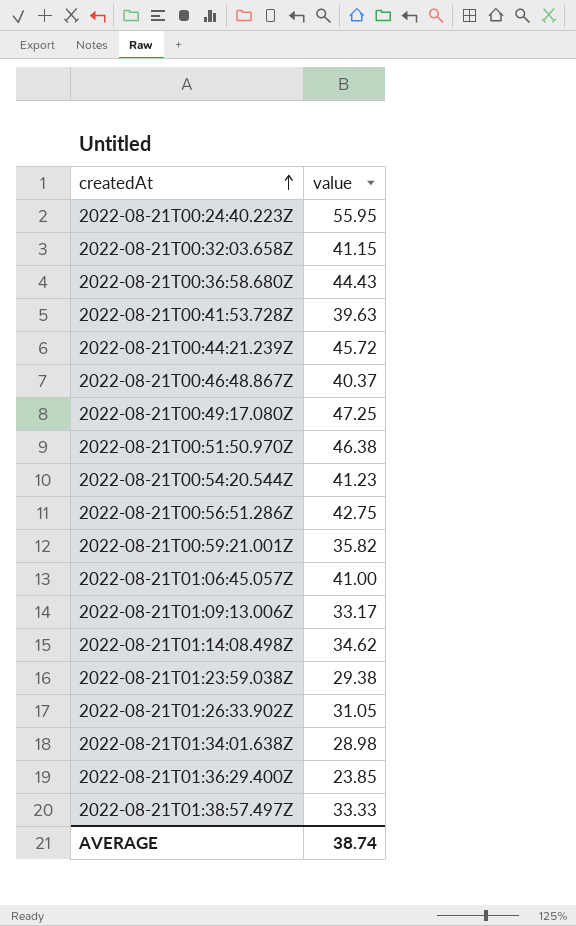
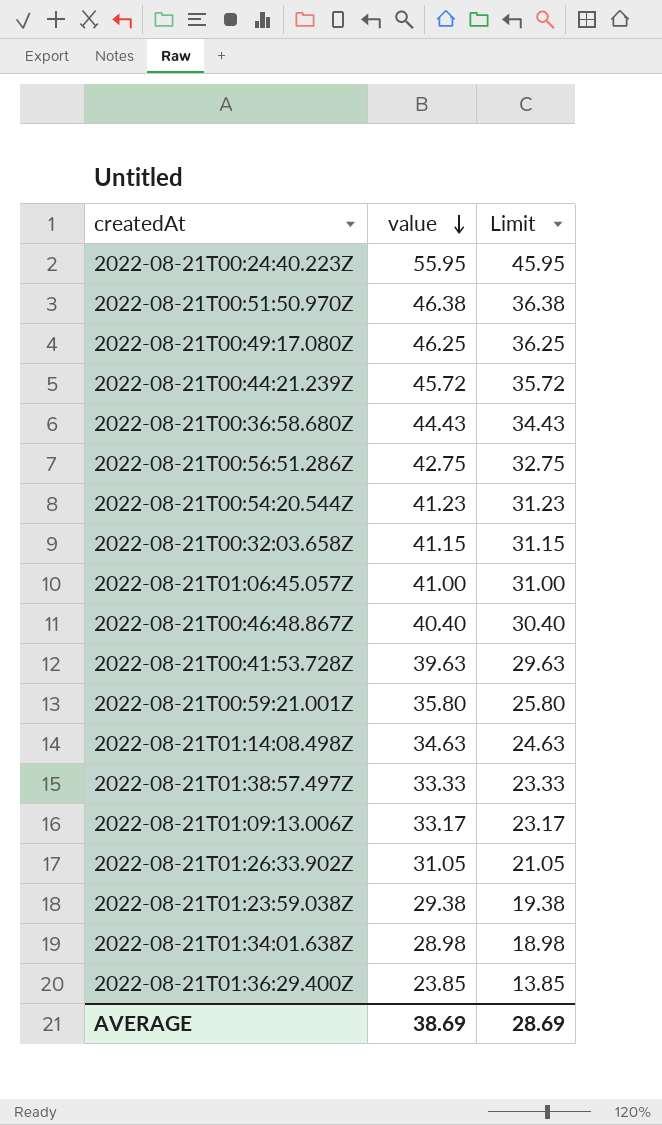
row order: createdAt ascending -> value descending
column Limit | formula: none -> [value] - 10
2022-08-21T00:49:17.080Z | value: 47.25 -> 46.25
2022-08-21T00:46:48.867Z | value: 40.37 -> 40.40
2022-08-21T00:59:21.001Z | value: 35.82 -> 35.80
2022-08-21T01:14:08.498Z | value: 34.62 -> 34.63
AVERAGE | value: 38.74 -> 38.69

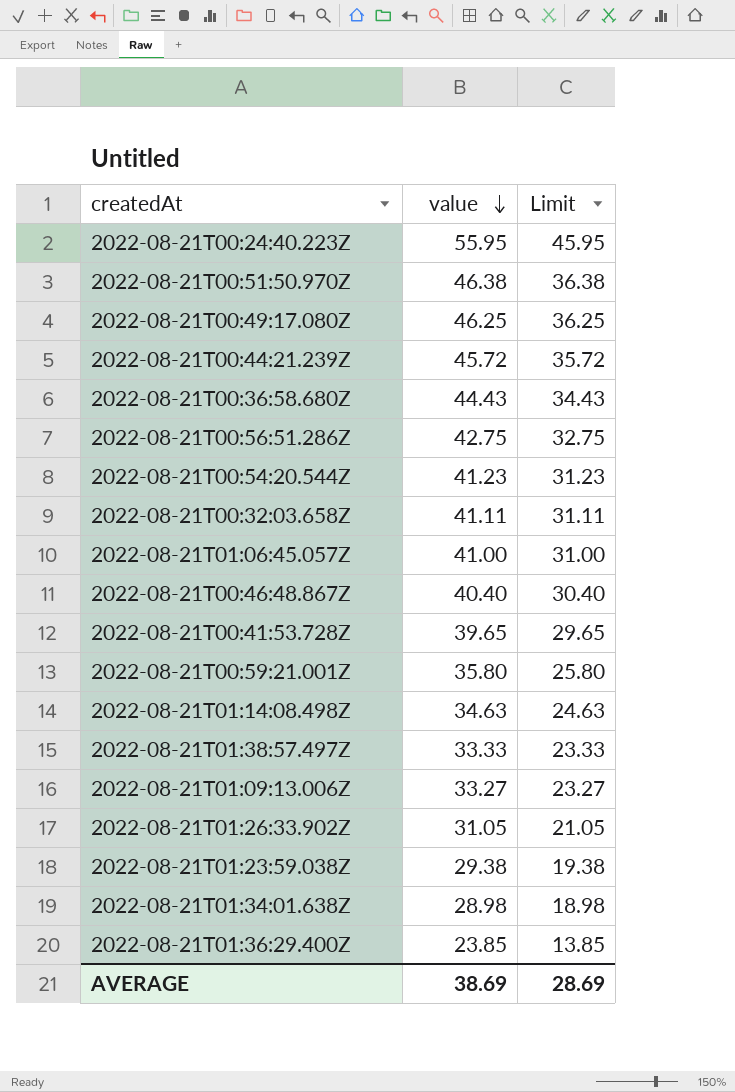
2022-08-21T00:32:03.658Z | value: 41.15 -> 41.11
2022-08-21T00:32:03.658Z | Limit: 31.15 -> 31.11
2022-08-21T00:41:53.728Z | value: 39.63 -> 39.65
2022-08-21T00:41:53.728Z | Limit: 29.63 -> 29.65
2022-08-21T01:09:13.006Z | value: 33.17 -> 33.27
2022-08-21T01:09:13.006Z | Limit: 23.17 -> 23.27

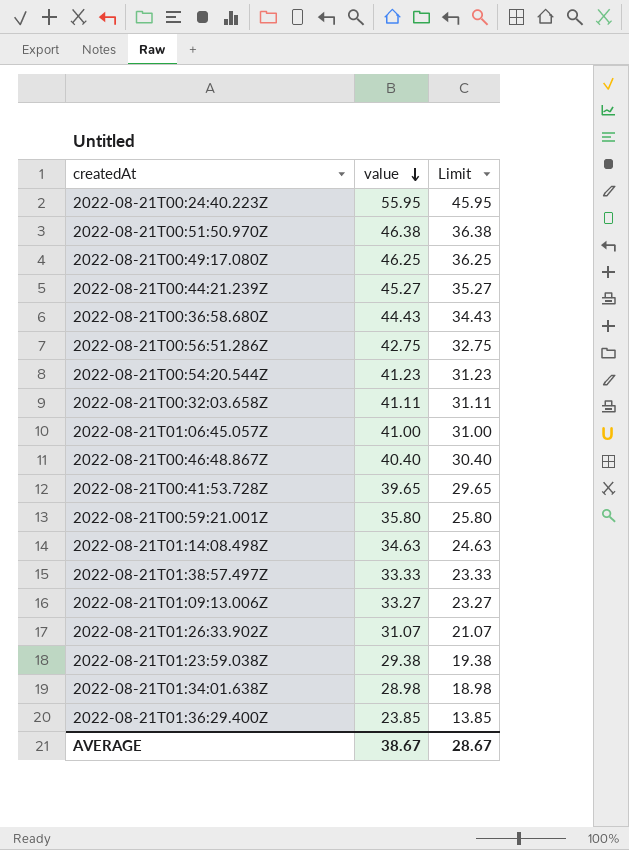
2022-08-21T00:44:21.239Z | value: 45.72 -> 45.27
2022-08-21T00:44:21.239Z | Limit: 35.72 -> 35.27
2022-08-21T01:26:33.902Z | value: 31.05 -> 31.07
2022-08-21T01:26:33.902Z | Limit: 21.05 -> 21.07
AVERAGE | value: 38.69 -> 38.67
AVERAGE | Limit: 28.69 -> 28.67

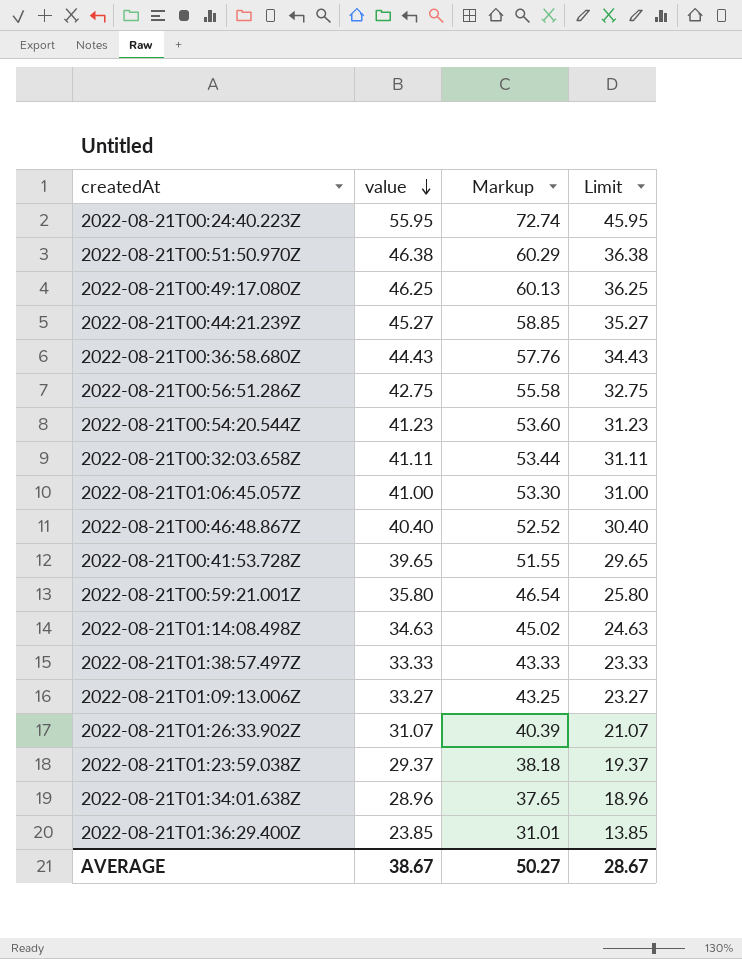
column Markup | formula: none -> [value] * 1.3
2022-08-21T01:23:59.038Z | value: 29.38 -> 29.37
2022-08-21T01:23:59.038Z | Limit: 19.38 -> 19.37
2022-08-21T01:34:01.638Z | value: 28.98 -> 28.96
2022-08-21T01:34:01.638Z | Limit: 18.98 -> 18.96

